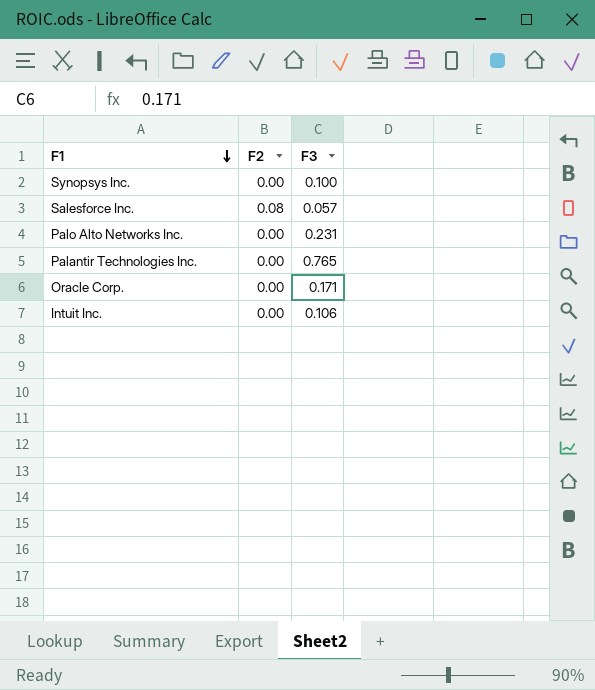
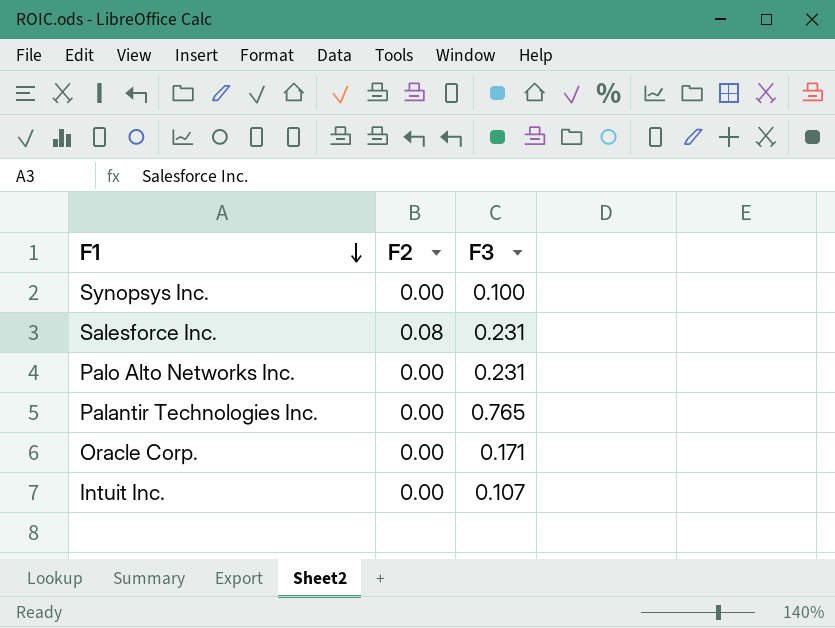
Salesforce Inc. | F3: 0.057 -> 0.231
Intuit Inc. | F3: 0.106 -> 0.107

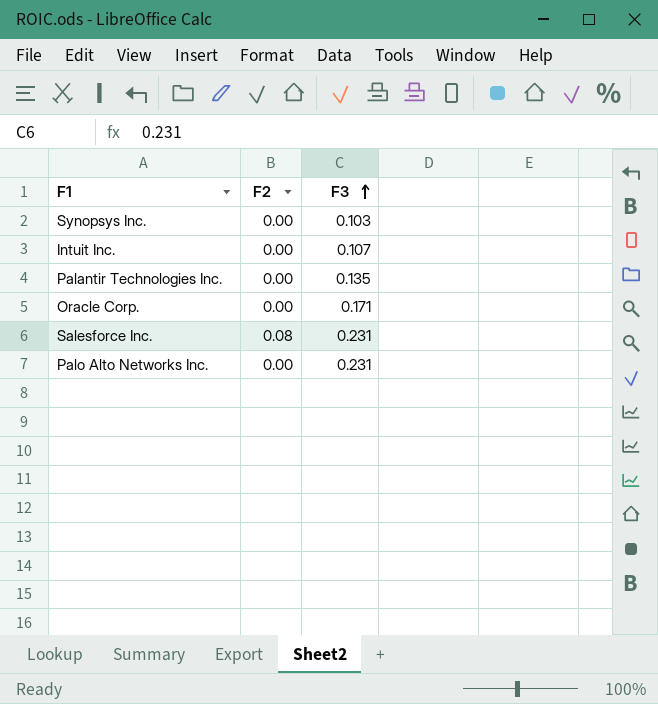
row order: F1 descending -> F3 ascending
Synopsys Inc. | F3: 0.100 -> 0.103
Palantir Technologies Inc. | F3: 0.765 -> 0.135

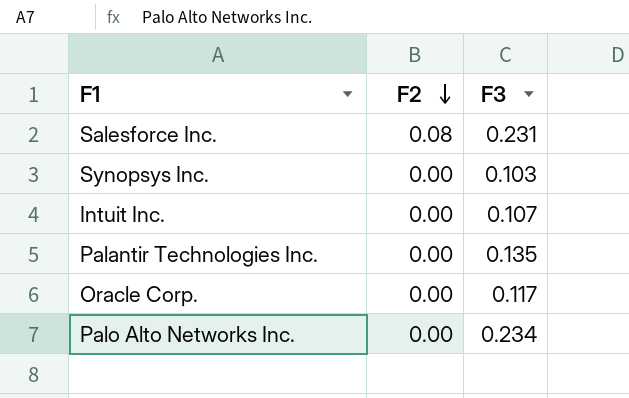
row order: F3 ascending -> F2 descending
Oracle Corp. | F3: 0.171 -> 0.117
Palo Alto Networks Inc. | F3: 0.231 -> 0.234

